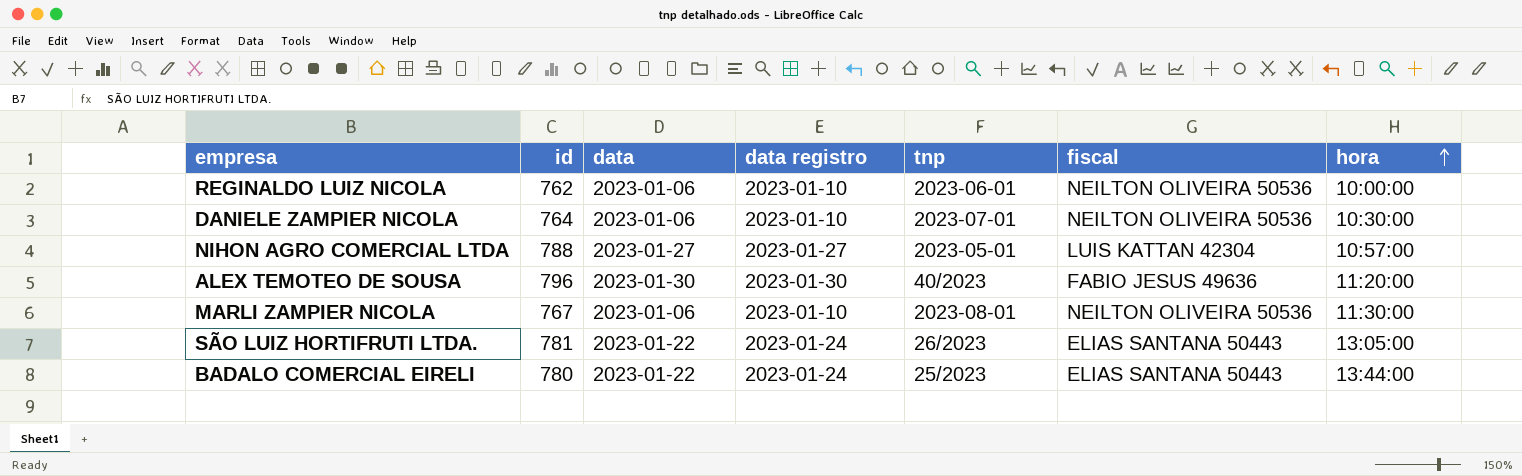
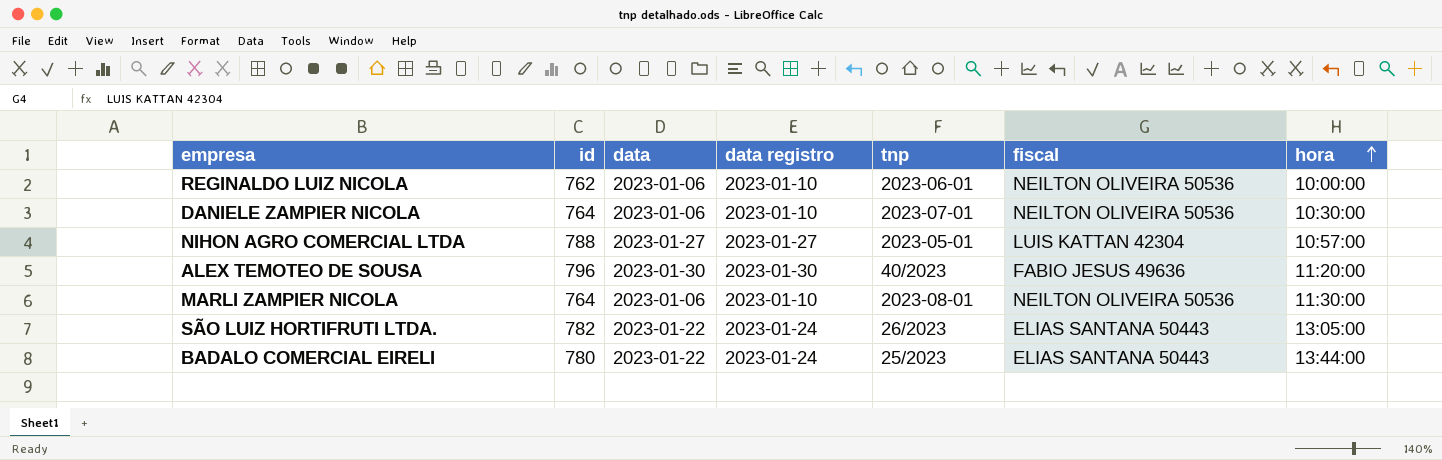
MARLI ZAMPIER NICOLA | id: 767 -> 764
SÃO LUIZ HORTIFRUTI LTDA. | id: 781 -> 782

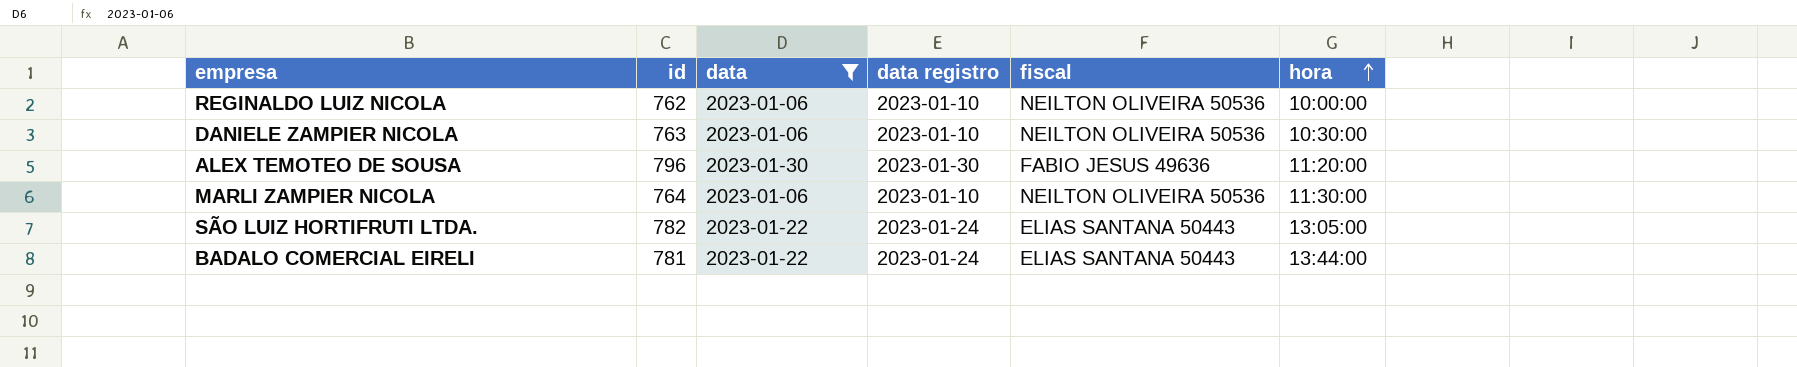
filter: none -> data != 2023-01-27
column tnp | position: 5 -> none
DANIELE ZAMPIER NICOLA | id: 764 -> 763
BADALO COMERCIAL EIRELI | id: 780 -> 781

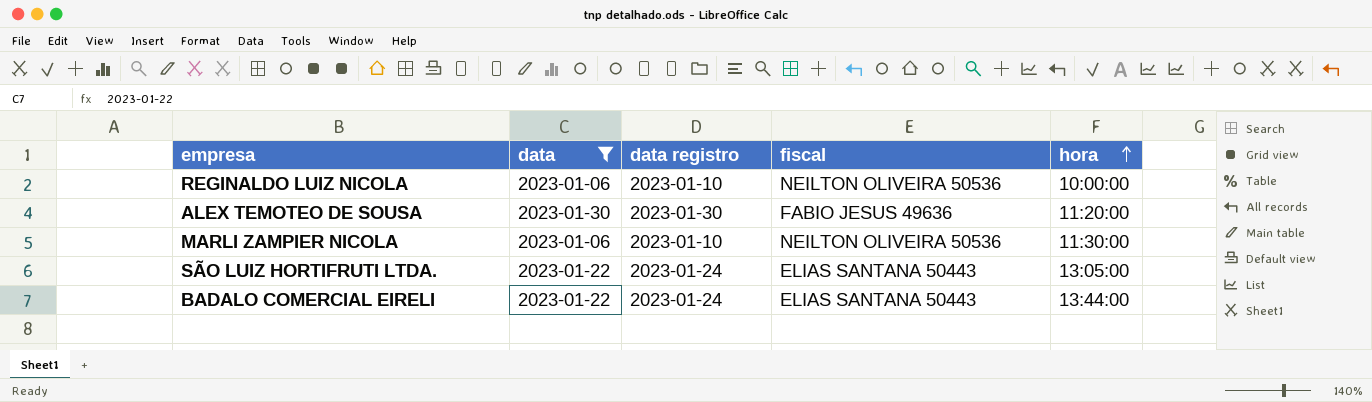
column id | position: 2 -> none
row DANIELE ZAMPIER NICOLA: 763 | 2023-01-06 | 2023-01-10 | NEILTON OLIVEIRA 50536 | 10:30:00 -> none

